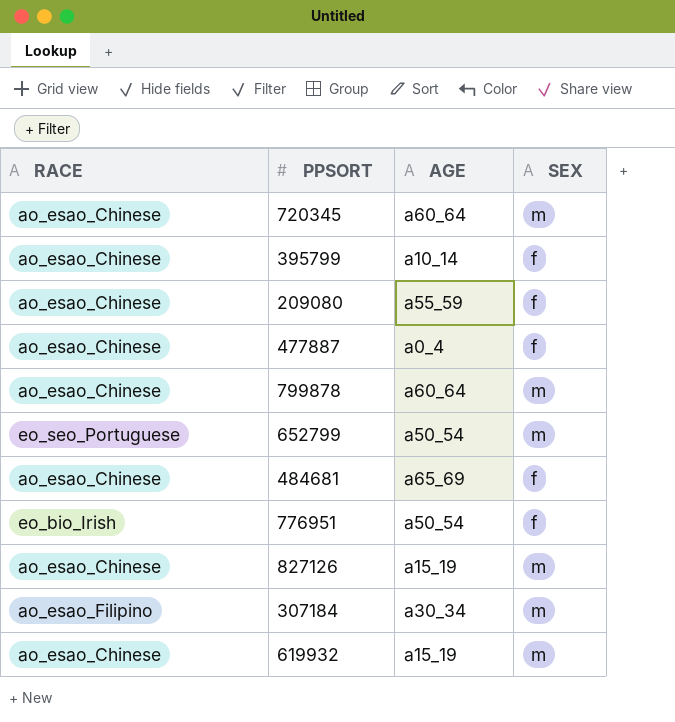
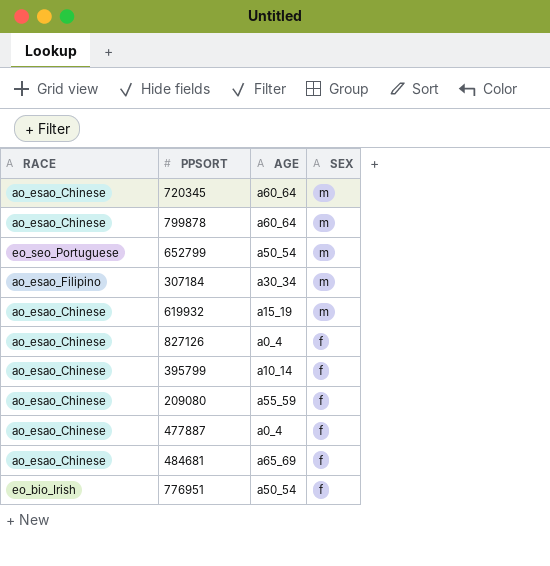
row order: none -> SEX descending
827126 | AGE: a15_19 -> a0_4
827126 | SEX: m -> f

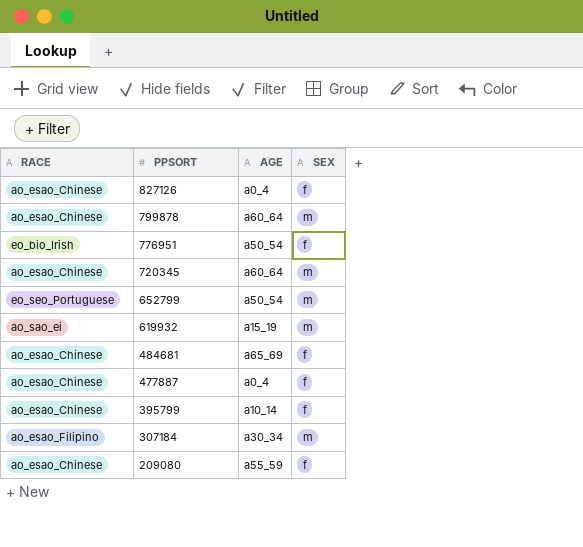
row order: SEX descending -> PPSORT descending
619932 | RACE: ao_esao_Chinese -> ao_sao_ei

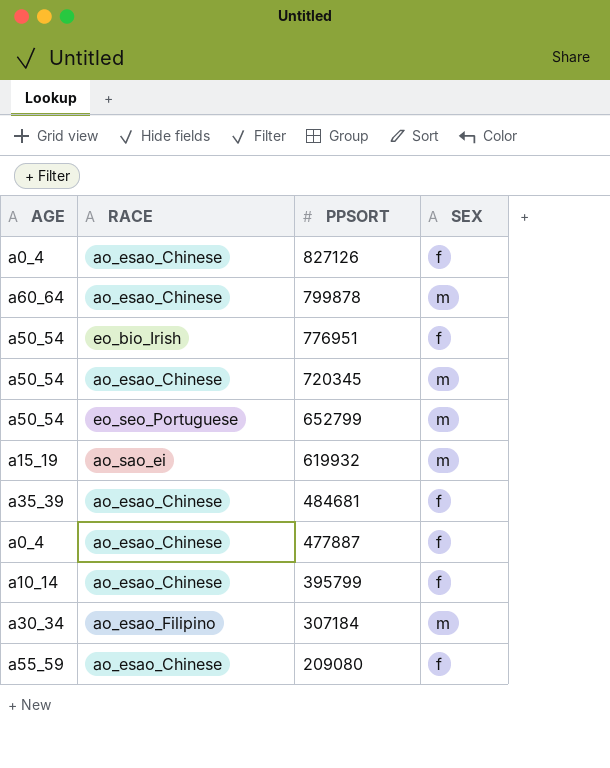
column AGE | position: 3 -> 1
720345 | AGE: a60_64 -> a50_54
484681 | AGE: a65_69 -> a35_39

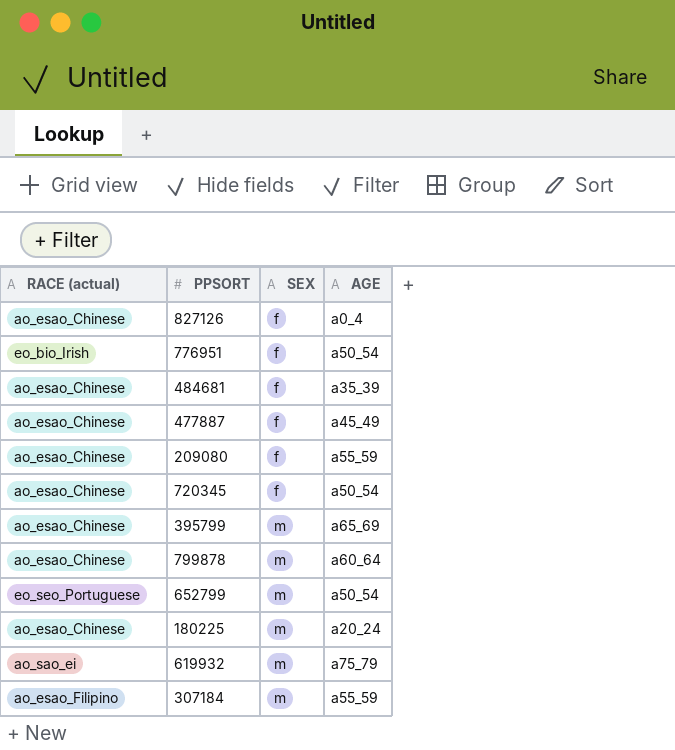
row order: PPSORT descending -> SEX ascending
column name: RACE -> RACE (actual)
column AGE | position: 1 -> 4
477887 | AGE: a0_4 -> a45_49
720345 | SEX: m -> f
395799 | SEX: f -> m
395799 | AGE: a10_14 -> a65_69
row 180225: none -> ao_esao_Chinese | m | a20_24
619932 | AGE: a15_19 -> a75_79
307184 | AGE: a30_34 -> a55_59

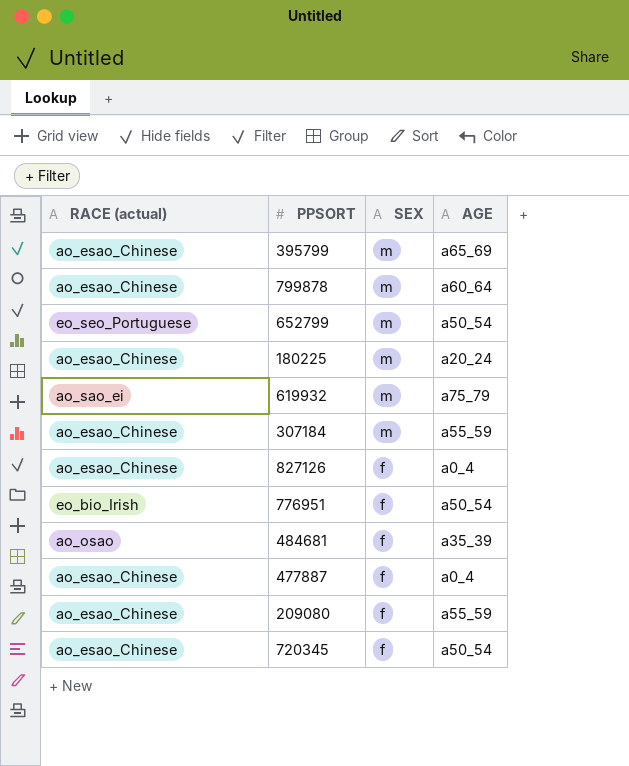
row order: SEX ascending -> SEX descending
307184 | RACE (actual): ao_esao_Filipino -> ao_esao_Chinese
484681 | RACE (actual): ao_esao_Chinese -> ao_osao
477887 | AGE: a45_49 -> a0_4

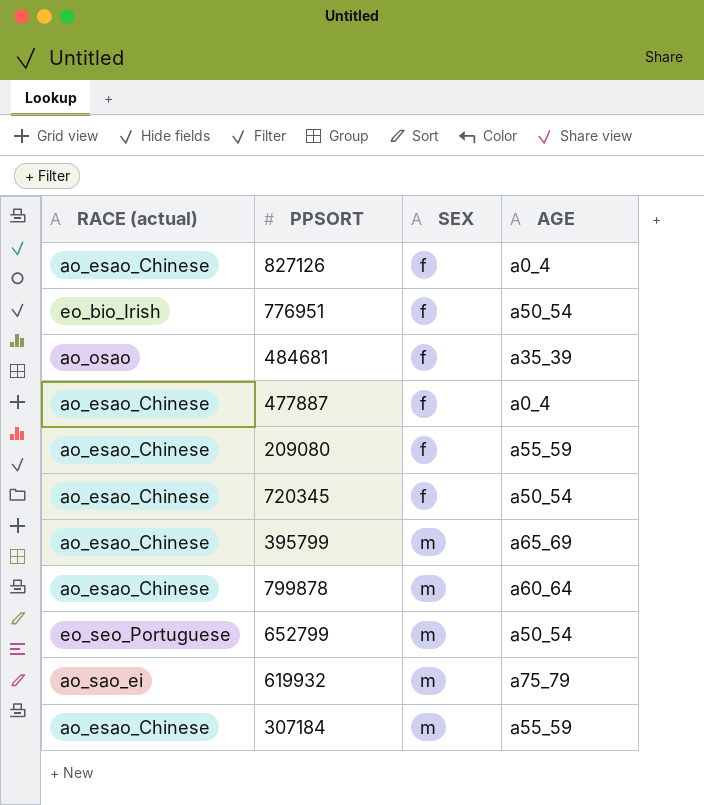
row order: SEX descending -> SEX ascending
row 180225: ao_esao_Chinese | m | a20_24 -> none

